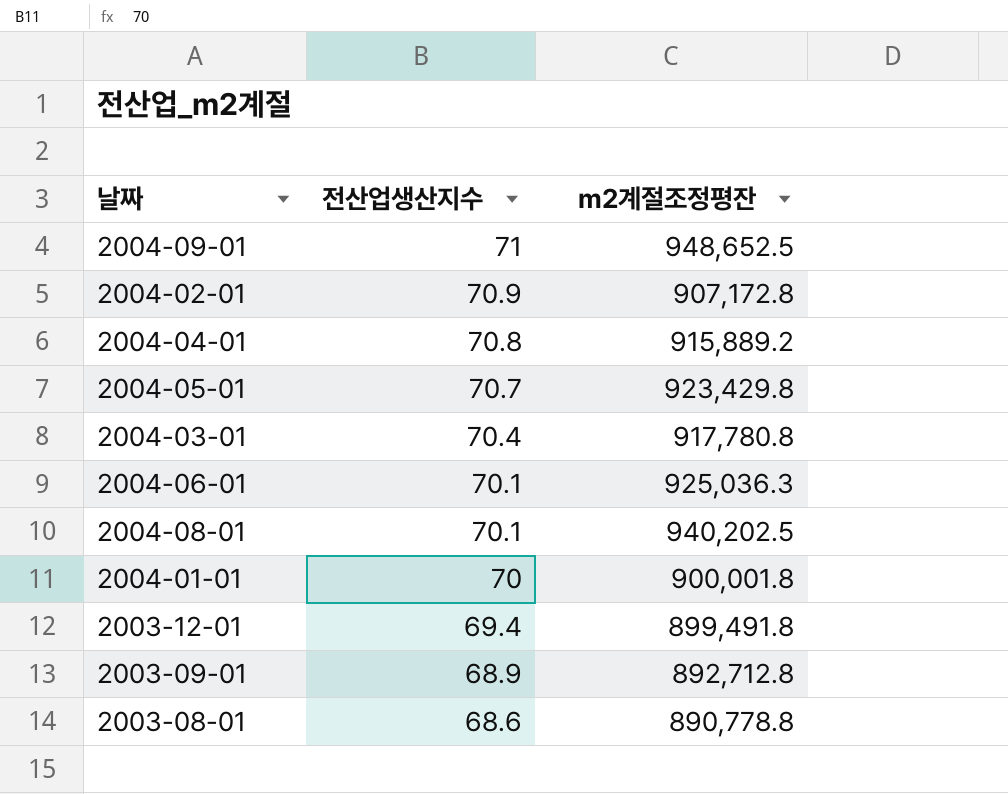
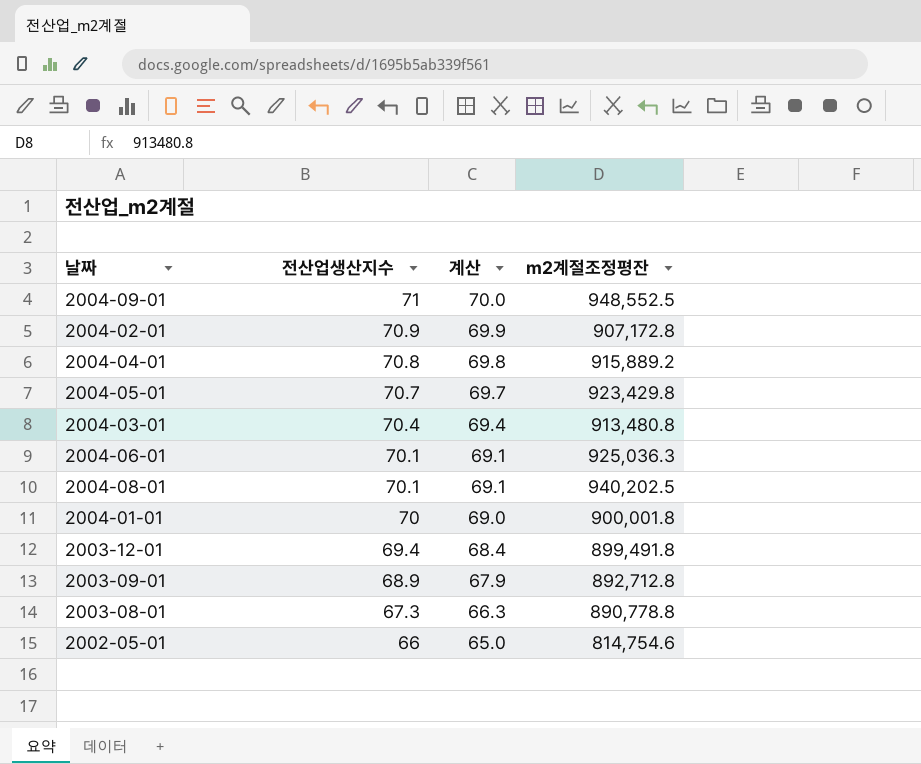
column 계산 | formula: none -> [전산업생산지수] - 1
2004-09-01 | m2계절조정평잔: 948,652.5 -> 948,552.5
2004-03-01 | m2계절조정평잔: 917,780.8 -> 913,480.8
2003-08-01 | 전산업생산지수: 68.6 -> 67.3
row 2002-05-01: none -> 66 | 65.0 | 814,754.6

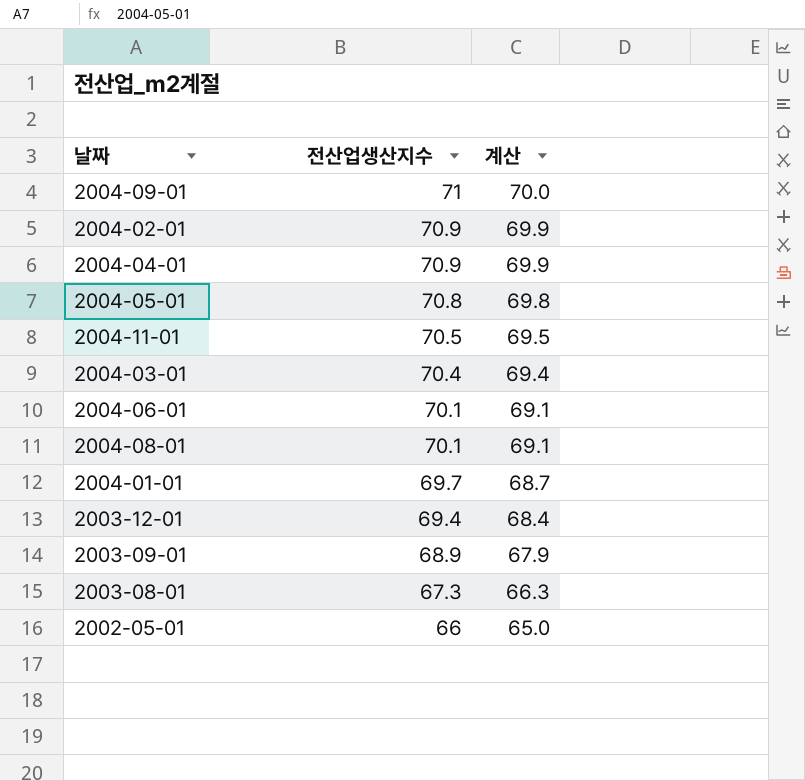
column m2계절조정평잔 | position: 4 -> none
2004-04-01 | 전산업생산지수: 70.8 -> 70.9
2004-04-01 | 계산: 69.8 -> 69.9
2004-05-01 | 전산업생산지수: 70.7 -> 70.8
2004-05-01 | 계산: 69.7 -> 69.8
row 2004-11-01: none -> 70.5 | 69.5
2004-01-01 | 전산업생산지수: 70 -> 69.7
2004-01-01 | 계산: 69.0 -> 68.7

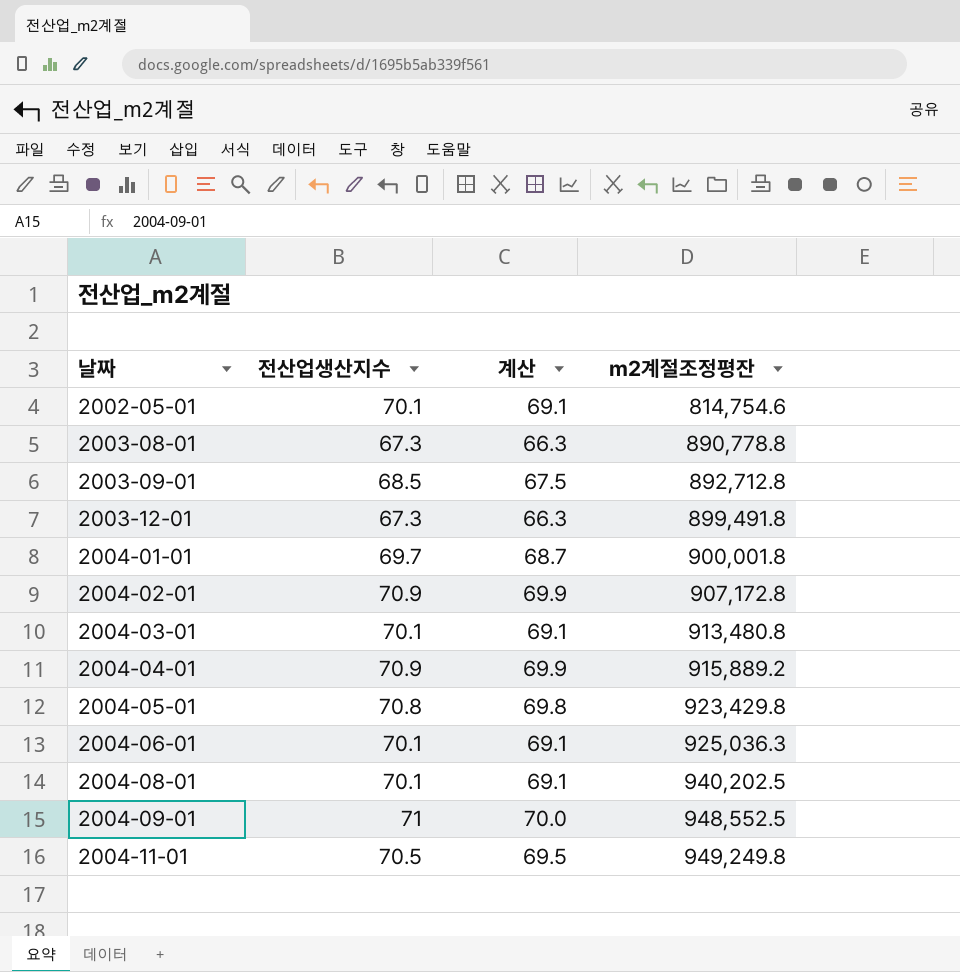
row order: 전산업생산지수 descending -> 날짜 ascending
column m2계절조정평잔 | position: none -> 4
2002-05-01 | 전산업생산지수: 66 -> 70.1
2002-05-01 | 계산: 65.0 -> 69.1
2003-09-01 | 전산업생산지수: 68.9 -> 68.5
2003-09-01 | 계산: 67.9 -> 67.5
2003-12-01 | 전산업생산지수: 69.4 -> 67.3
2003-12-01 | 계산: 68.4 -> 66.3
2004-03-01 | 전산업생산지수: 70.4 -> 70.1
2004-03-01 | 계산: 69.4 -> 69.1

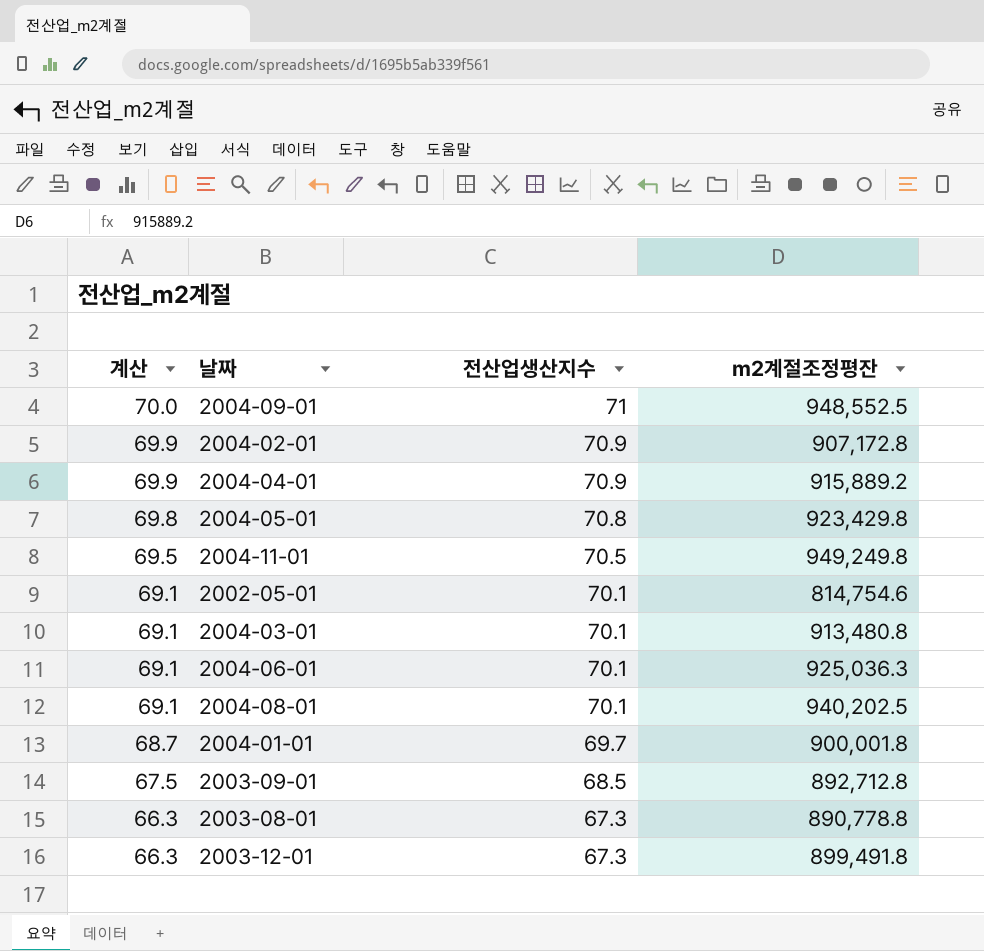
row order: 날짜 ascending -> 계산 descending
column 계산 | position: 3 -> 1

